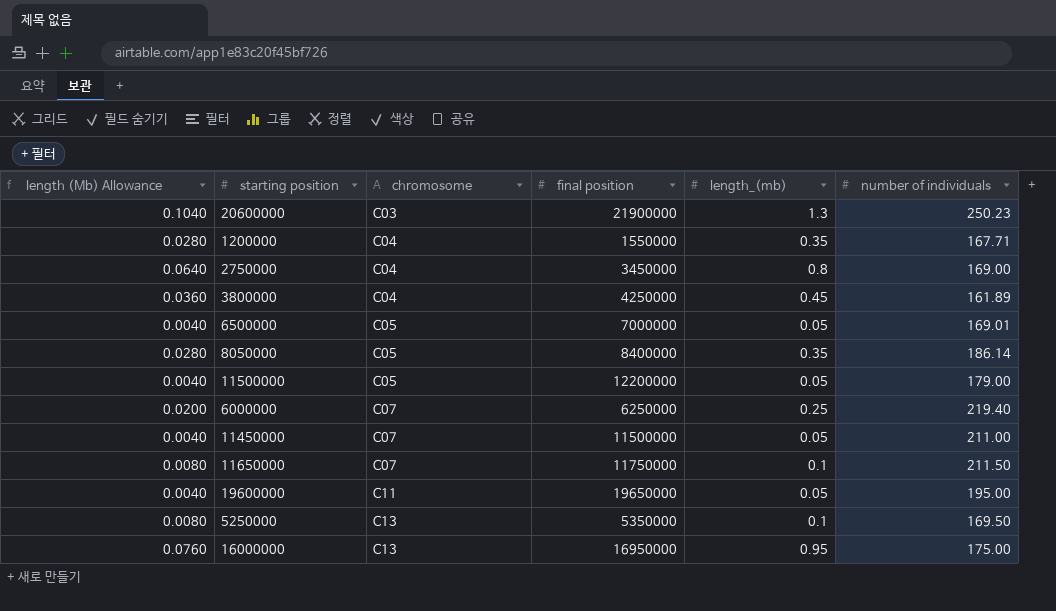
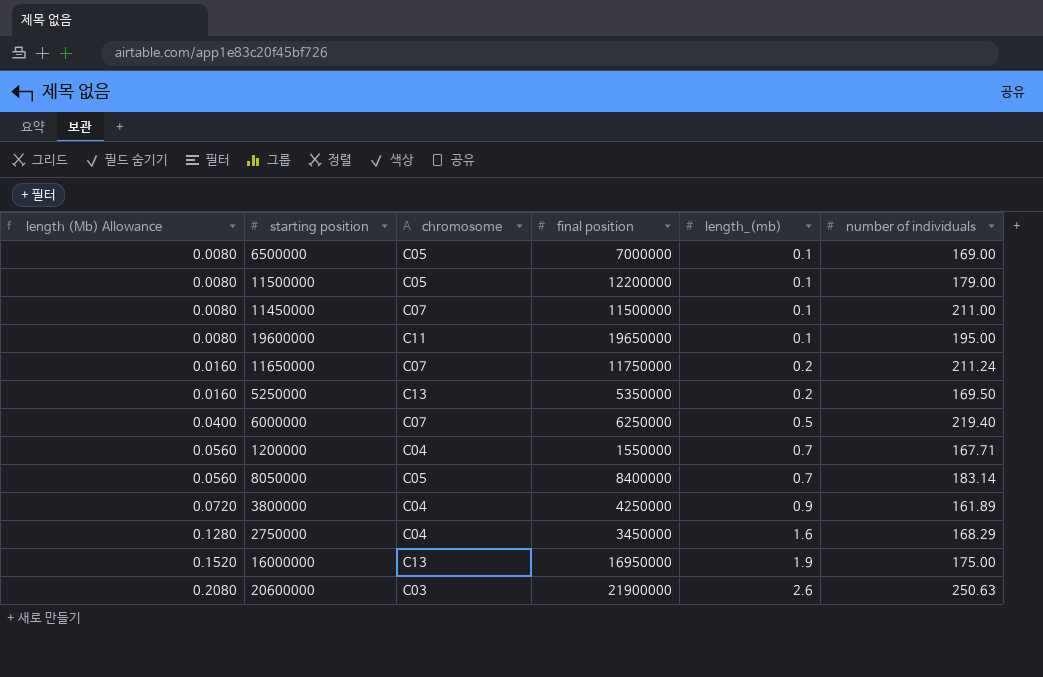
row order: chromosome ascending -> length (Mb) Allowance ascending
6500000 | length (Mb) Allowance: 0.0040 -> 0.0080
6500000 | length_(mb): 0.05 -> 0.1
6500000 | number of individuals: 169.01 -> 169.00
11500000 | length (Mb) Allowance: 0.0040 -> 0.0080
11500000 | length_(mb): 0.05 -> 0.1
11450000 | length (Mb) Allowance: 0.0040 -> 0.0080
11450000 | length_(mb): 0.05 -> 0.1
19600000 | length (Mb) Allowance: 0.0040 -> 0.0080
19600000 | length_(mb): 0.05 -> 0.1
11650000 | length (Mb) Allowance: 0.0080 -> 0.0160
11650000 | length_(mb): 0.1 -> 0.2
11650000 | number of individuals: 211.50 -> 211.24
5250000 | length (Mb) Allowance: 0.0080 -> 0.0160
5250000 | length_(mb): 0.1 -> 0.2
6000000 | length (Mb) Allowance: 0.0200 -> 0.0400
6000000 | length_(mb): 0.25 -> 0.5
1200000 | length (Mb) Allowance: 0.0280 -> 0.0560
1200000 | length_(mb): 0.35 -> 0.7
8050000 | length (Mb) Allowance: 0.0280 -> 0.0560
8050000 | length_(mb): 0.35 -> 0.7
8050000 | number of individuals: 186.14 -> 183.14
3800000 | length (Mb) Allowance: 0.0360 -> 0.0720
3800000 | length_(mb): 0.45 -> 0.9
2750000 | length (Mb) Allowance: 0.0640 -> 0.1280
2750000 | length_(mb): 0.8 -> 1.6
2750000 | number of individuals: 169.00 -> 168.29
16000000 | length (Mb) Allowance: 0.0760 -> 0.1520
16000000 | length_(mb): 0.95 -> 1.9
20600000 | length (Mb) Allowance: 0.1040 -> 0.2080
20600000 | length_(mb): 1.3 -> 2.6
20600000 | number of individuals: 250.23 -> 250.63

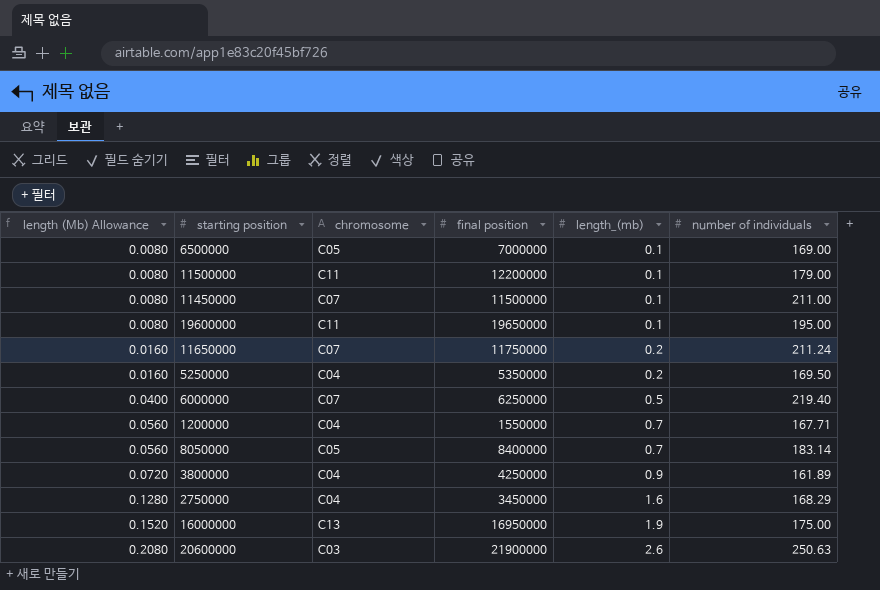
11500000 | chromosome: C05 -> C11
5250000 | chromosome: C13 -> C04

